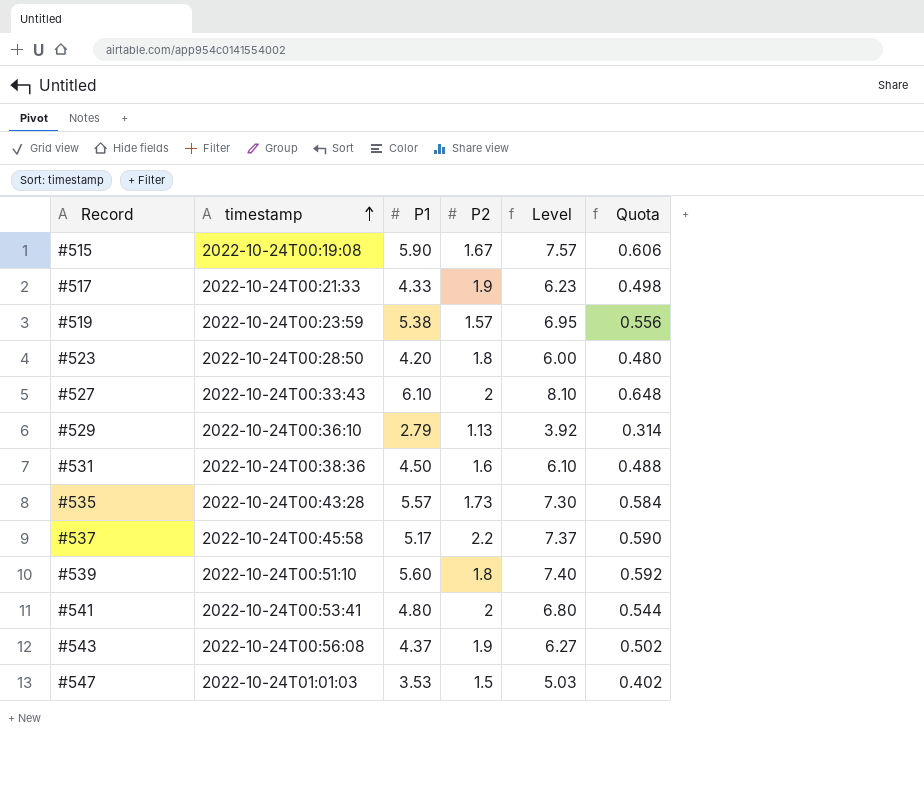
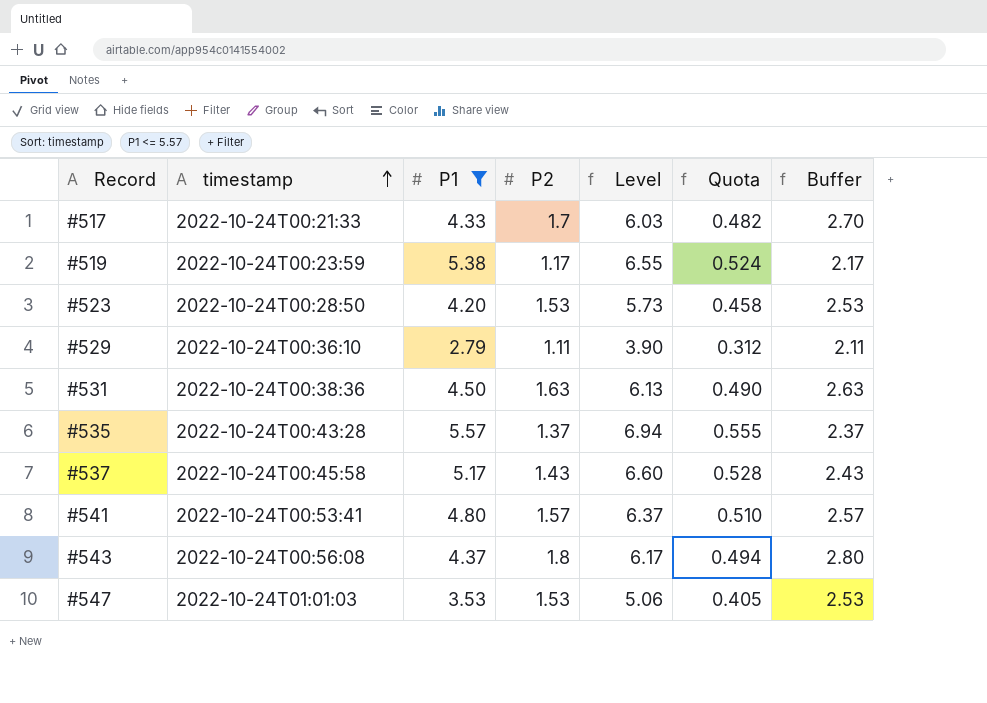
filter: none -> P1 <= 5.57
column Buffer | formula: none -> [P2] + 1
#517 | P2: 1.9 -> 1.7
#517 | Level: 6.23 -> 6.03
#517 | Quota: 0.498 -> 0.482
#519 | P2: 1.57 -> 1.17
#519 | Level: 6.95 -> 6.55
#519 | Quota: 0.556 -> 0.524
#523 | P2: 1.8 -> 1.53
#523 | Level: 6.00 -> 5.73
#523 | Quota: 0.480 -> 0.458
#529 | P2: 1.13 -> 1.11
#529 | Level: 3.92 -> 3.90
#529 | Quota: 0.314 -> 0.312
#531 | P2: 1.6 -> 1.63
#531 | Level: 6.10 -> 6.13
#531 | Quota: 0.488 -> 0.490
#535 | P2: 1.73 -> 1.37
#535 | Level: 7.30 -> 6.94
#535 | Quota: 0.584 -> 0.555
#537 | P2: 2.2 -> 1.43
#537 | Level: 7.37 -> 6.60
#537 | Quota: 0.590 -> 0.528
#541 | P2: 2 -> 1.57
#541 | Level: 6.80 -> 6.37
#541 | Quota: 0.544 -> 0.510
#543 | P2: 1.9 -> 1.8
#543 | Level: 6.27 -> 6.17
#543 | Quota: 0.502 -> 0.494
#547 | P2: 1.5 -> 1.53
#547 | Level: 5.03 -> 5.06
#547 | Quota: 0.402 -> 0.405

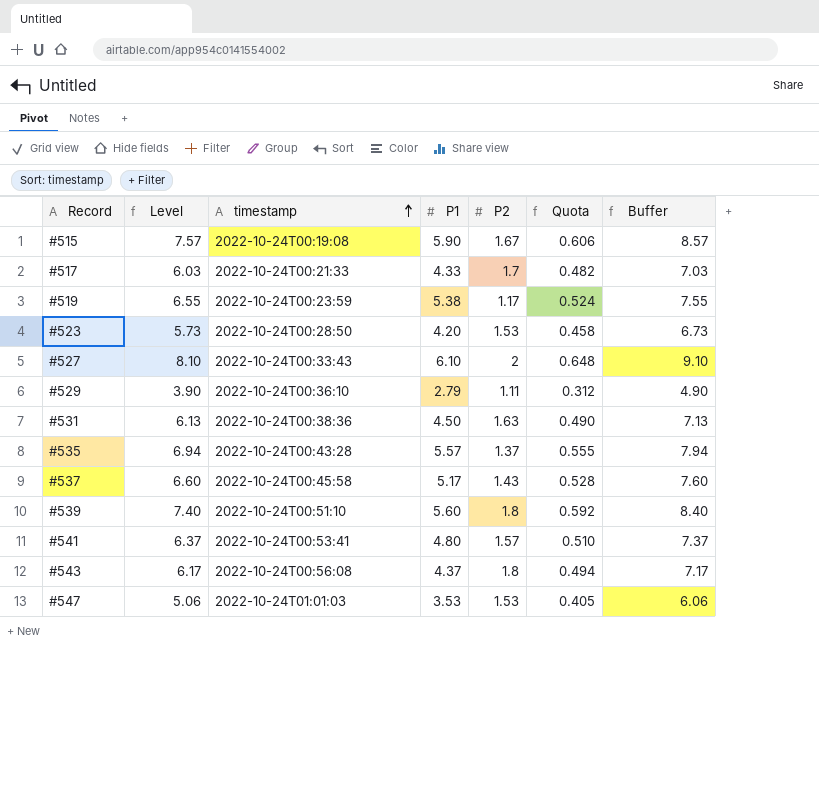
filter: P1 <= 5.57 -> none
column Level | position: 5 -> 2
column Buffer | formula: [P2] + 1 -> [Level] + 1

